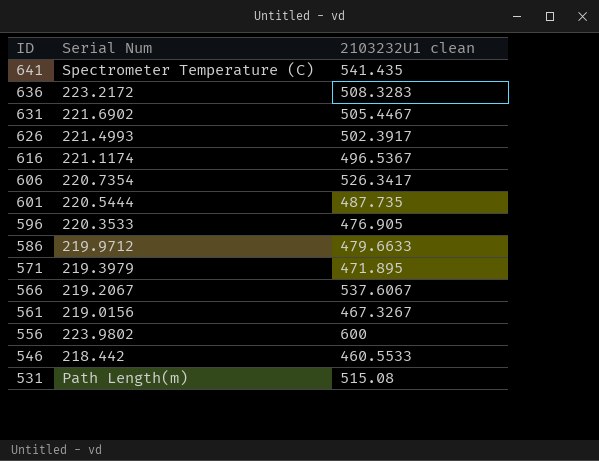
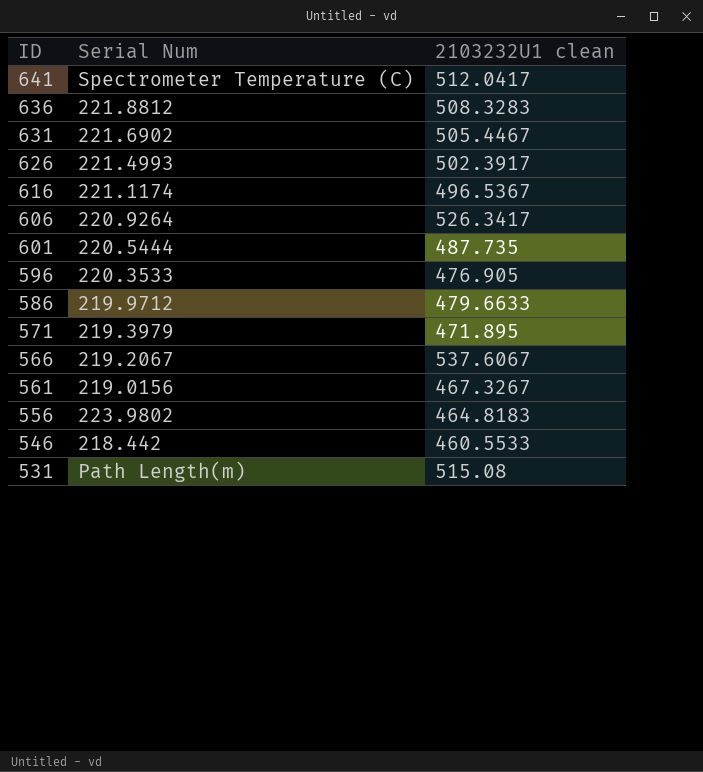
641 | 2103232U1 clean: 541.435 -> 512.0417
636 | Serial Num: 223.2172 -> 221.8812
606 | Serial Num: 220.7354 -> 220.9264
556 | 2103232U1 clean: 600 -> 464.8183

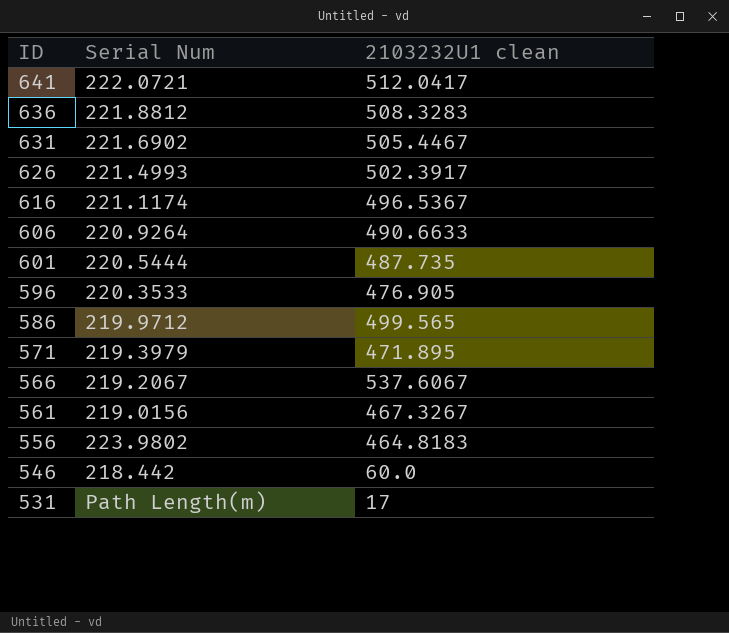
641 | Serial Num: Spectrometer Temperature (C) -> 222.0721
606 | 2103232U1 clean: 526.3417 -> 490.6633
586 | 2103232U1 clean: 479.6633 -> 499.565
546 | 2103232U1 clean: 460.5533 -> 60.0
531 | 2103232U1 clean: 515.08 -> 17

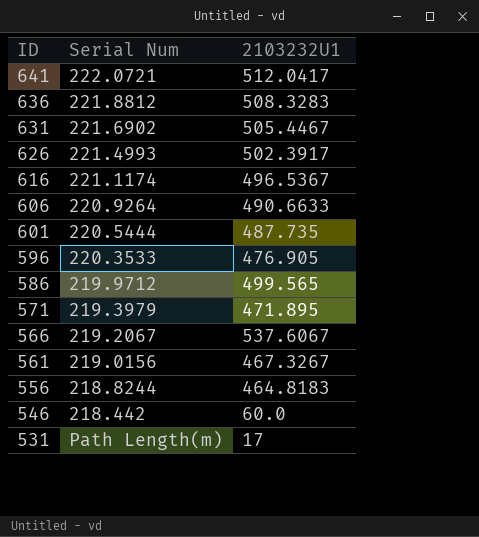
column name: 2103232U1 clean -> 2103232U1
556 | Serial Num: 223.9802 -> 218.8244

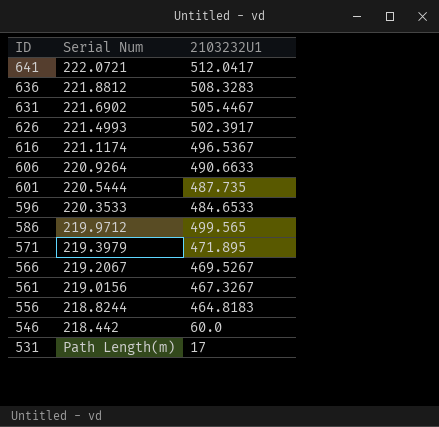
596 | 2103232U1: 476.905 -> 484.6533
566 | 2103232U1: 537.6067 -> 469.5267

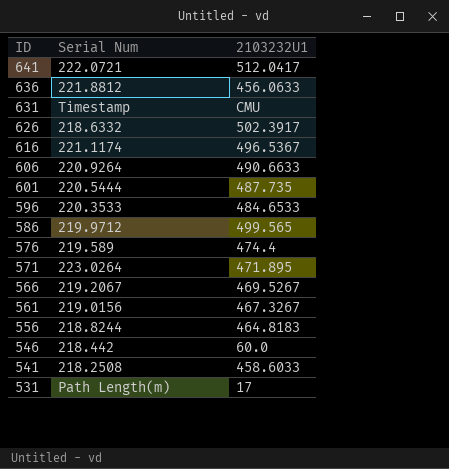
636 | 2103232U1: 508.3283 -> 456.0633
631 | Serial Num: 221.6902 -> Timestamp
631 | 2103232U1: 505.4467 -> CMU
626 | Serial Num: 221.4993 -> 218.6332
row 576: none -> 219.589 | 474.4
571 | Serial Num: 219.3979 -> 223.0264
row 541: none -> 218.2508 | 458.6033

